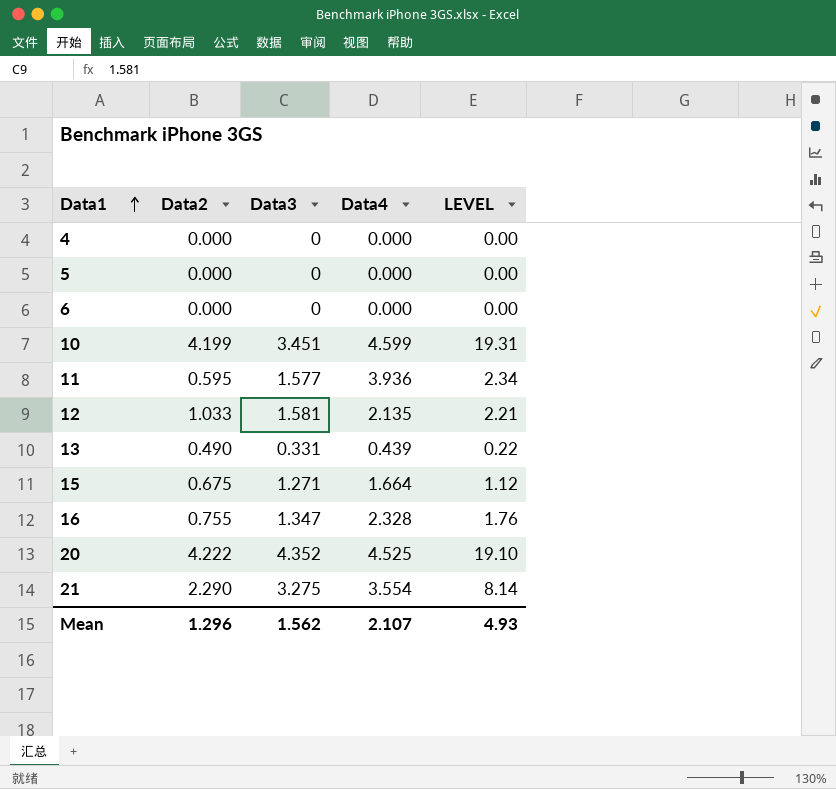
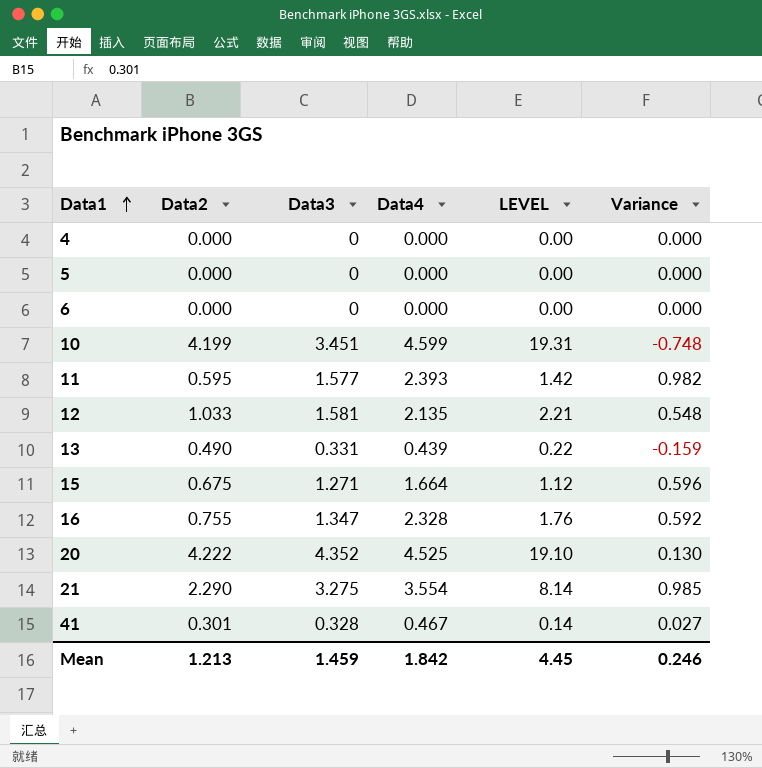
column Variance | formula: none -> [Data3] - [Data2]
11 | Data4: 3.936 -> 2.393
11 | LEVEL: 2.34 -> 1.42
row 41: none -> 0.301 | 0.328 | 0.467 | 0.14 | 0.027
Mean | Data2: 1.296 -> 1.213
Mean | Data3: 1.562 -> 1.459
Mean | Data4: 2.107 -> 1.842
Mean | LEVEL: 4.93 -> 4.45

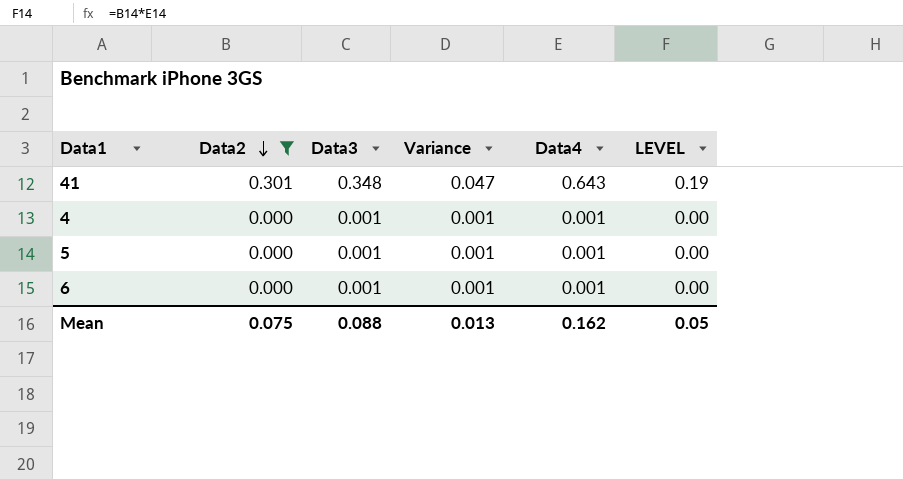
filter: none -> Data2 <= 0.301
row order: Data1 ascending -> Data2 descending
column Variance | position: 6 -> 4
41 | Data3: 0.328 -> 0.348
41 | Variance: 0.027 -> 0.047
41 | Data4: 0.467 -> 0.643
41 | LEVEL: 0.14 -> 0.19
4 | Data3: 0 -> 0.001
4 | Variance: 0.000 -> 0.001
4 | Data4: 0.000 -> 0.001
5 | Data3: 0 -> 0.001
5 | Variance: 0.000 -> 0.001
5 | Data4: 0.000 -> 0.001
6 | Data3: 0 -> 0.001
6 | Variance: 0.000 -> 0.001
6 | Data4: 0.000 -> 0.001
Mean | Data2: 1.213 -> 0.075
Mean | Data3: 1.459 -> 0.088
Mean | Variance: 0.246 -> 0.013
Mean | Data4: 1.842 -> 0.162
Mean | LEVEL: 4.45 -> 0.05

